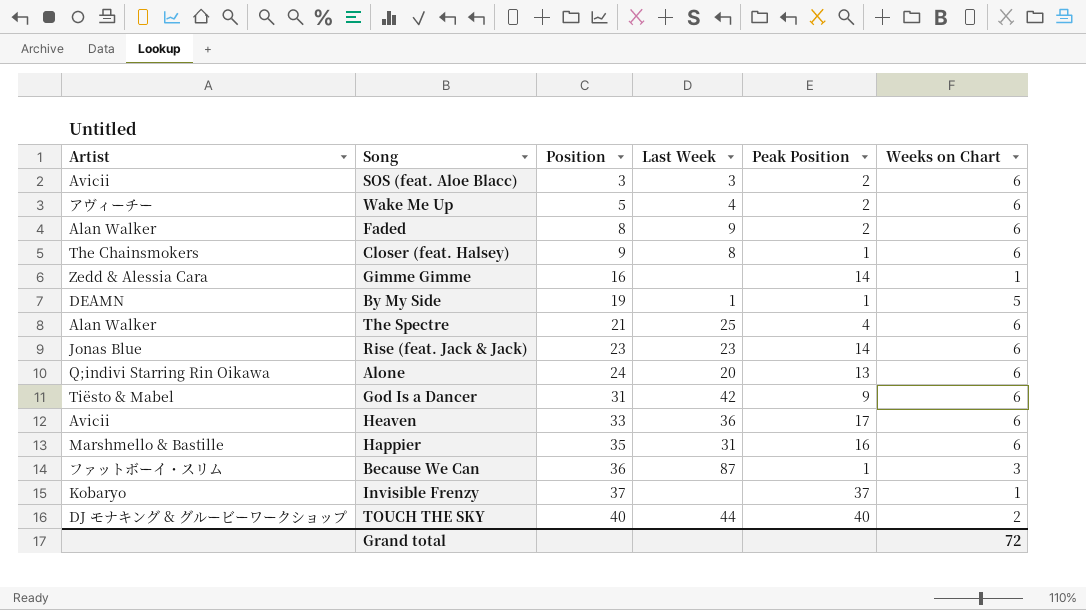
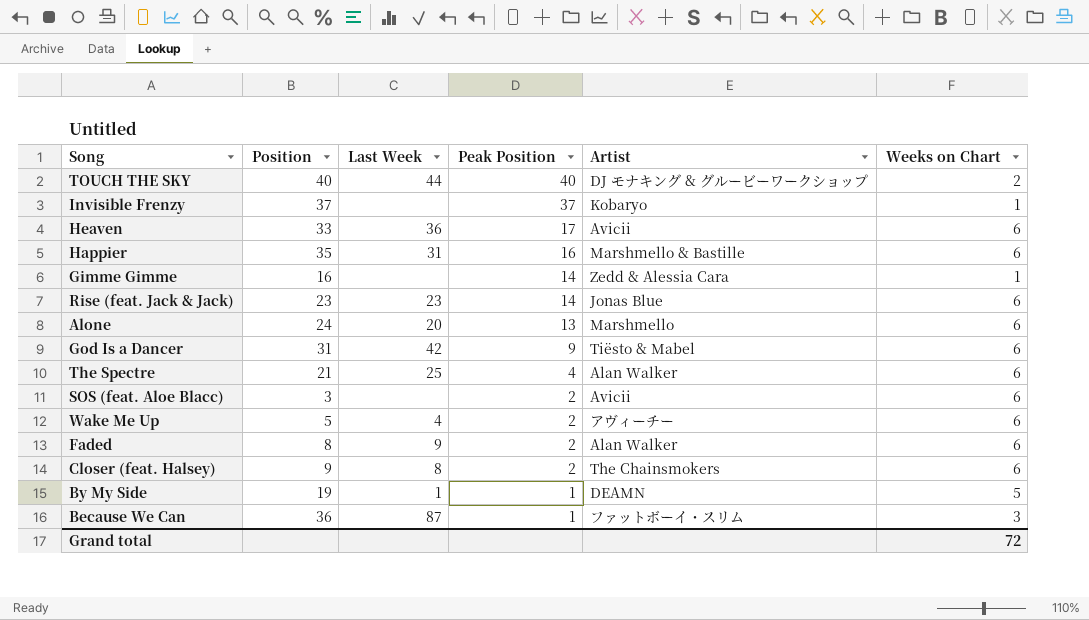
row order: Position ascending -> Peak Position descending
column Artist | position: 1 -> 5
Alone | Artist: Q;indivi Starring Rin Oikawa -> Marshmello
SOS (feat. Aloe Blacc) | Last Week: 3 -> none
Closer (feat. Halsey) | Peak Position: 1 -> 2

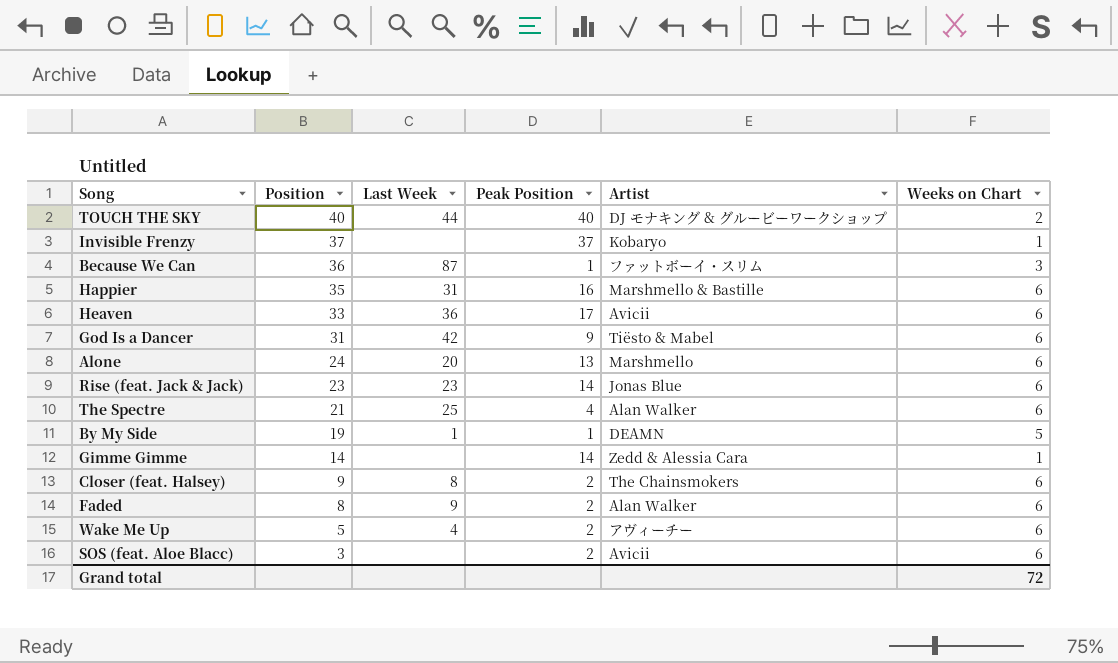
row order: Peak Position descending -> Position descending
Gimme Gimme | Position: 16 -> 14

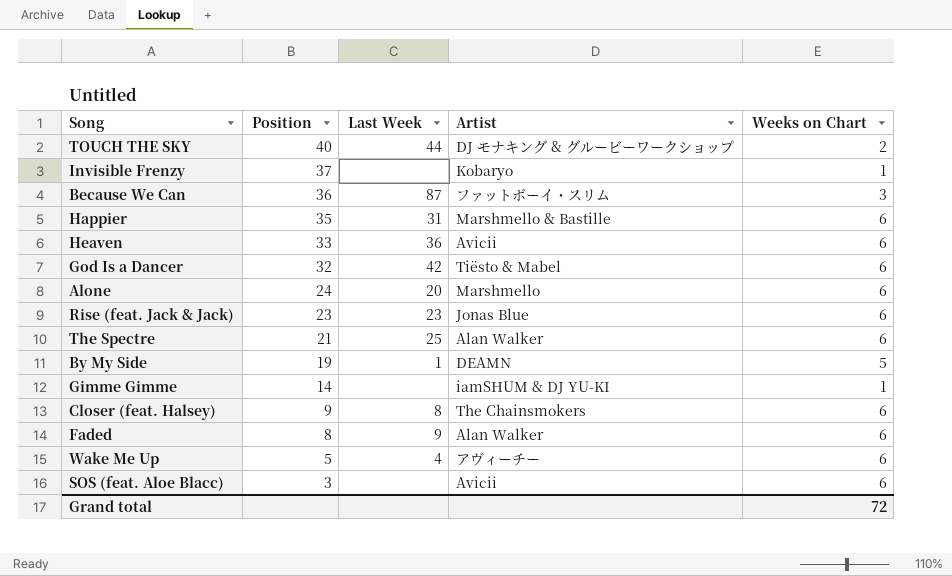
column Peak Position | position: 4 -> none
God Is a Dancer | Position: 31 -> 32
Gimme Gimme | Artist: Zedd & Alessia Cara -> iamSHUM & DJ YU-KI

